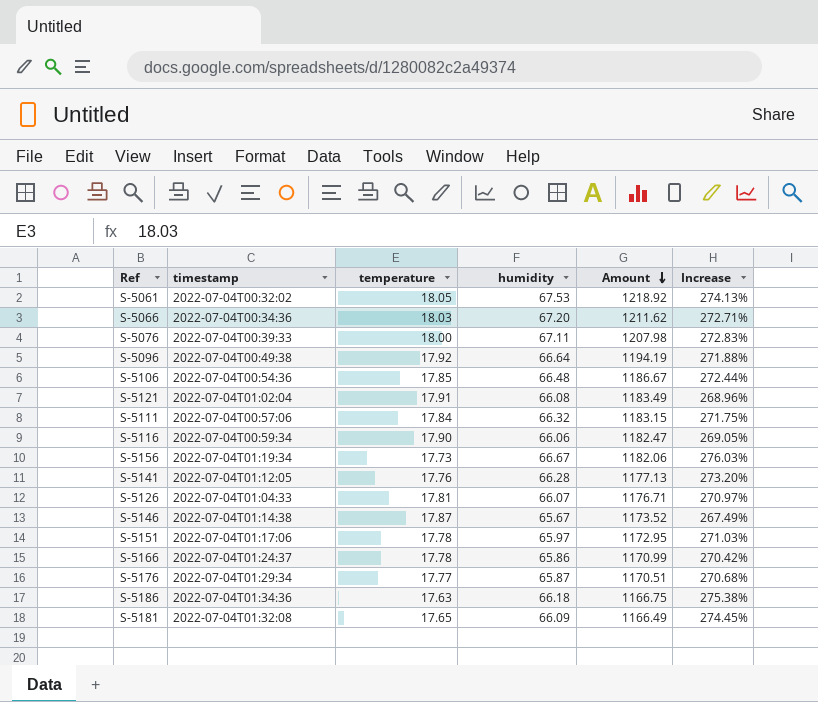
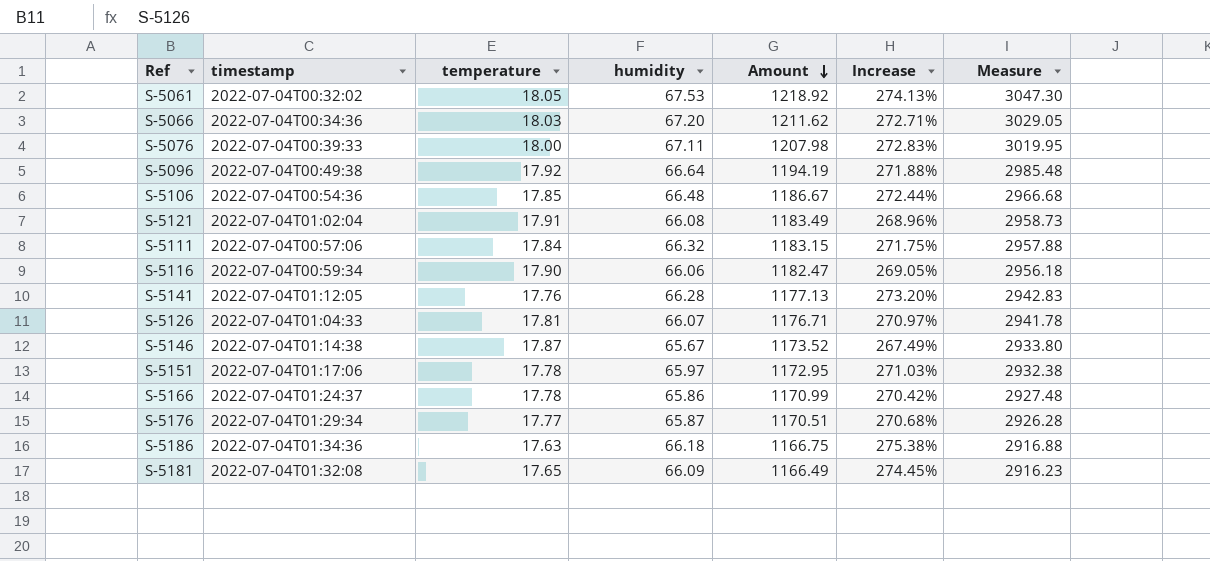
column Measure | formula: none -> [Amount] * 2.5
row S-5156: 2022-07-04T01:19:34 | 17.73 | 66.67 | 1182.06 | 276.03% -> none

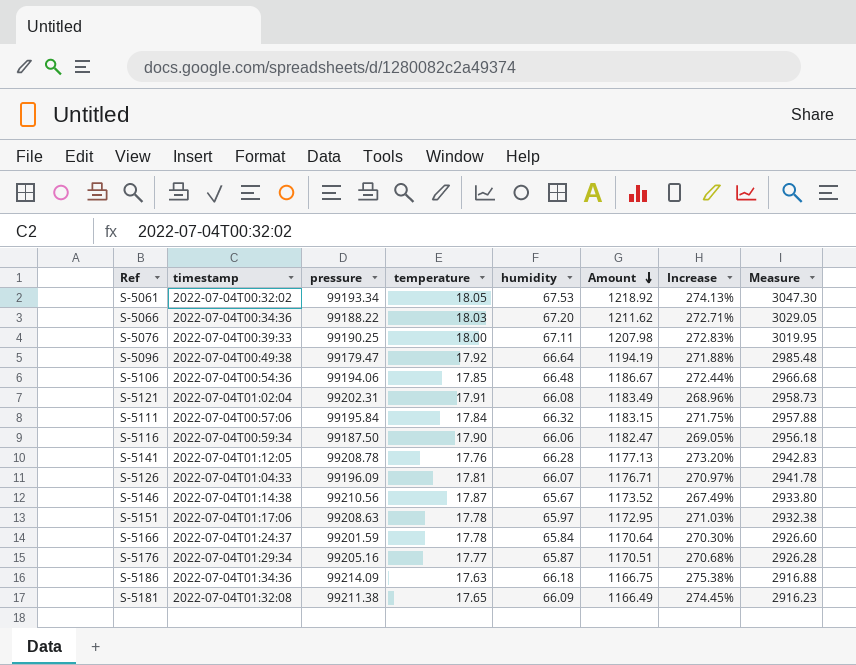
column pressure | position: none -> 3
S-5166 | humidity: 65.86 -> 65.84
S-5166 | Amount: 1170.99 -> 1170.64
S-5166 | Increase: 270.42% -> 270.30%
S-5166 | Measure: 2927.48 -> 2926.60

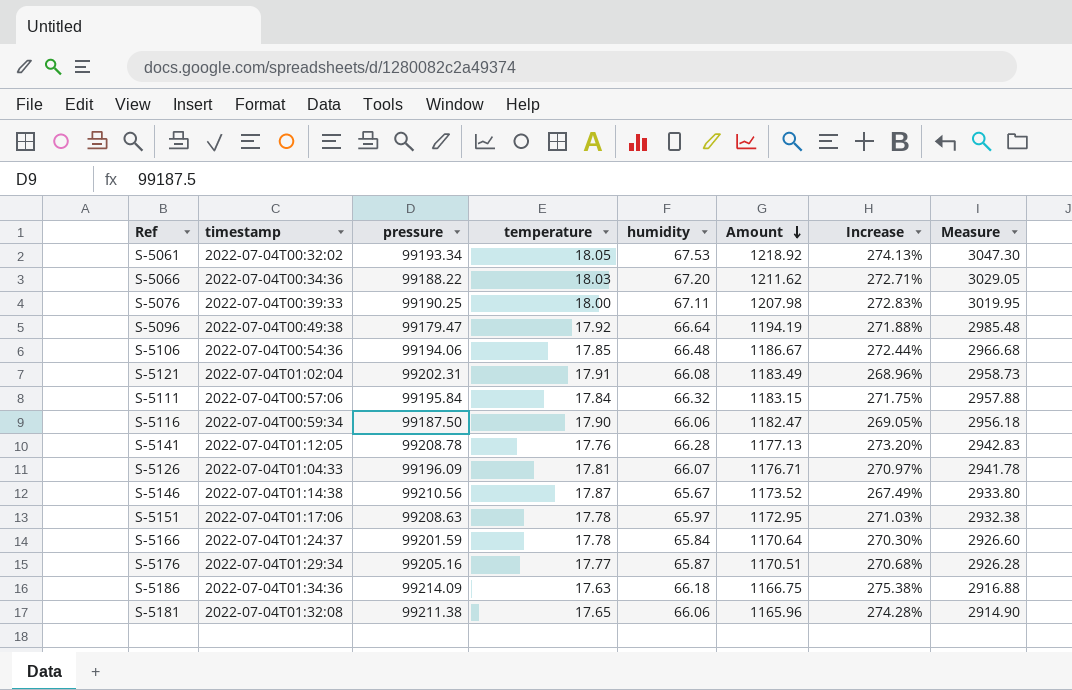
S-5181 | humidity: 66.09 -> 66.06
S-5181 | Amount: 1166.49 -> 1165.96
S-5181 | Increase: 274.45% -> 274.28%
S-5181 | Measure: 2916.23 -> 2914.90

